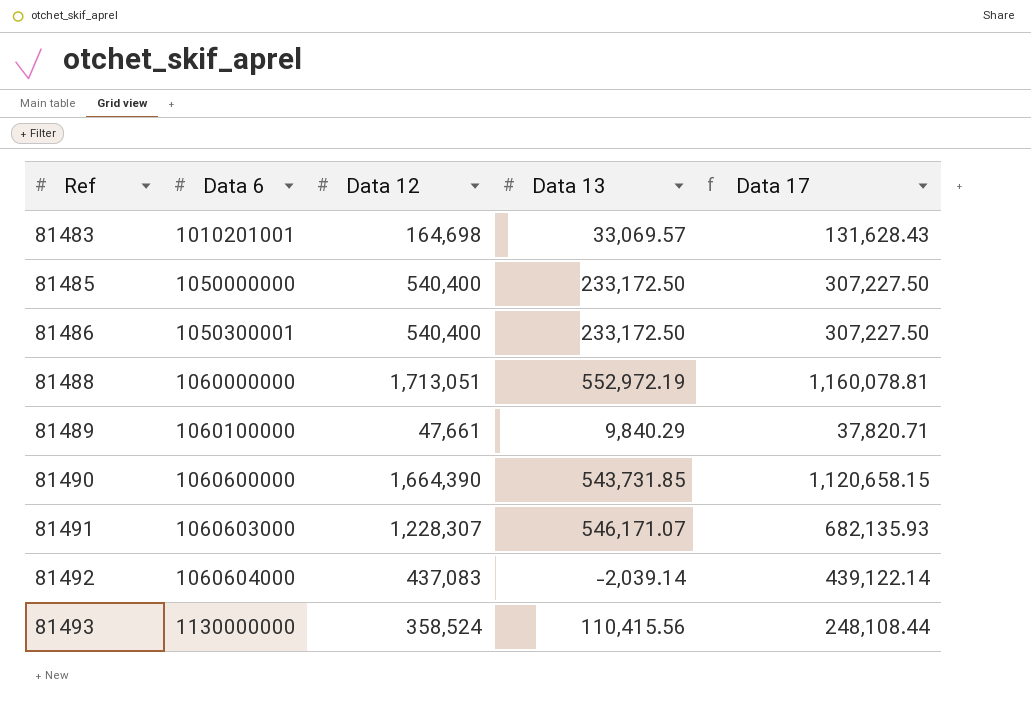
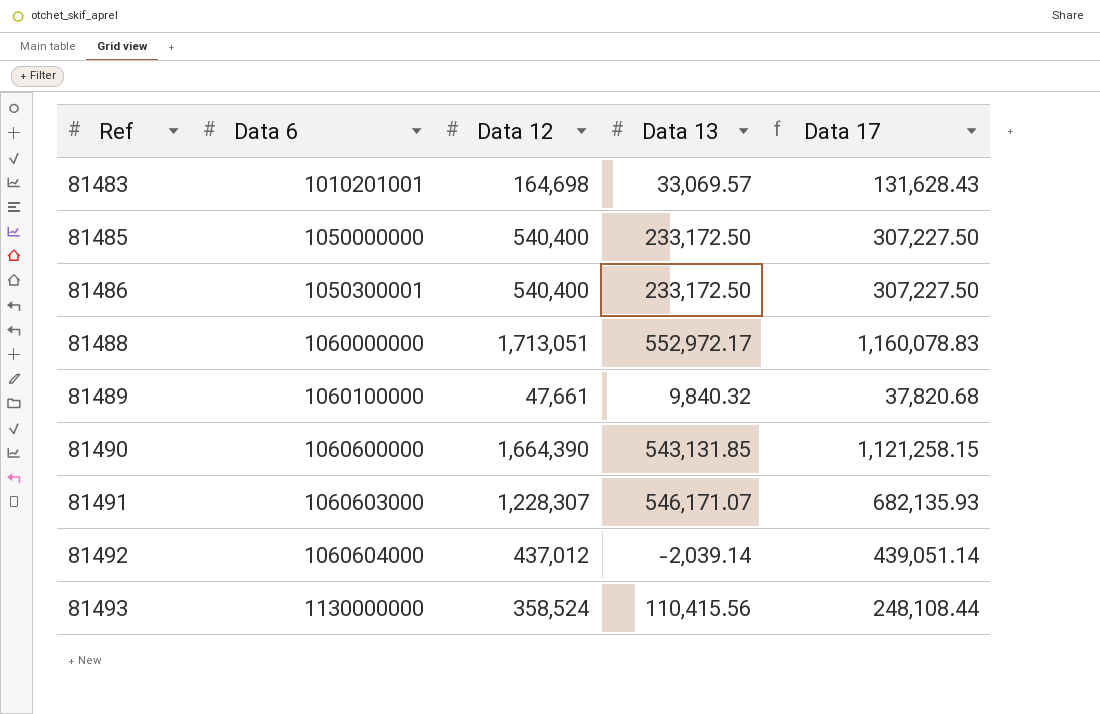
81488 | Data 13: 552,972.19 -> 552,972.17
81488 | Data 17: 1,160,078.81 -> 1,160,078.83
81489 | Data 13: 9,840.29 -> 9,840.32
81489 | Data 17: 37,820.71 -> 37,820.68
81490 | Data 13: 543,731.85 -> 543,131.85
81490 | Data 17: 1,120,658.15 -> 1,121,258.15
81492 | Data 12: 437,083 -> 437,012
81492 | Data 17: 439,122.14 -> 439,051.14

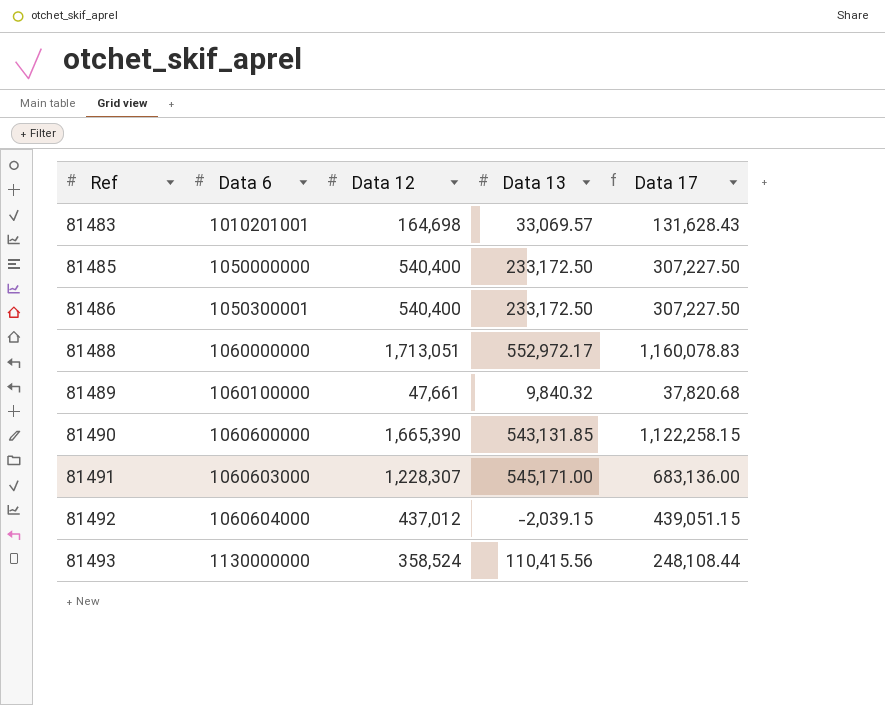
81490 | Data 12: 1,664,390 -> 1,665,390
81490 | Data 17: 1,121,258.15 -> 1,122,258.15
81491 | Data 13: 546,171.07 -> 545,171.00
81491 | Data 17: 682,135.93 -> 683,136.00
81492 | Data 13: -2,039.14 -> -2,039.15
81492 | Data 17: 439,051.14 -> 439,051.15

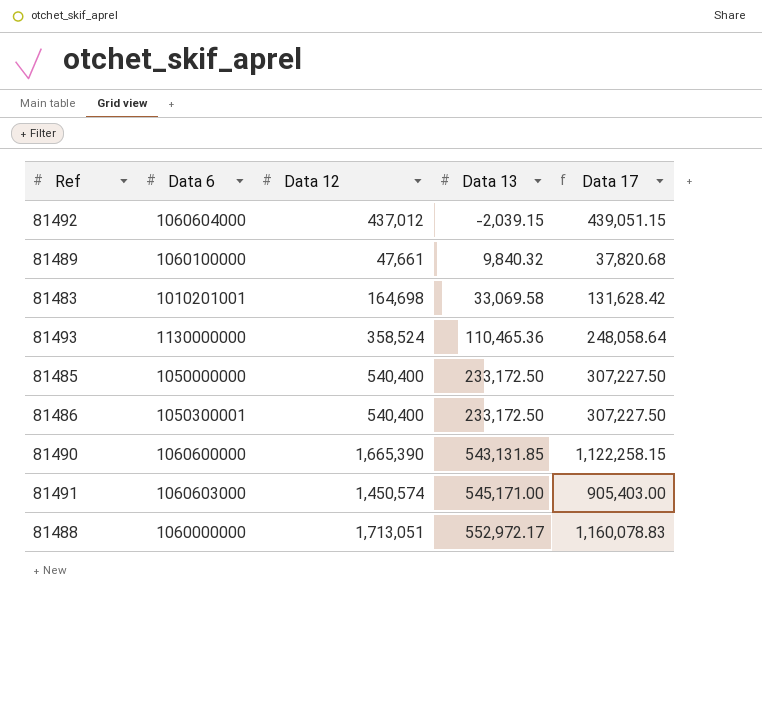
row order: Ref ascending -> Data 13 ascending
81483 | Data 13: 33,069.57 -> 33,069.58
81483 | Data 17: 131,628.43 -> 131,628.42
81493 | Data 13: 110,415.56 -> 110,465.36
81493 | Data 17: 248,108.44 -> 248,058.64
81491 | Data 12: 1,228,307 -> 1,450,574
81491 | Data 17: 683,136.00 -> 905,403.00

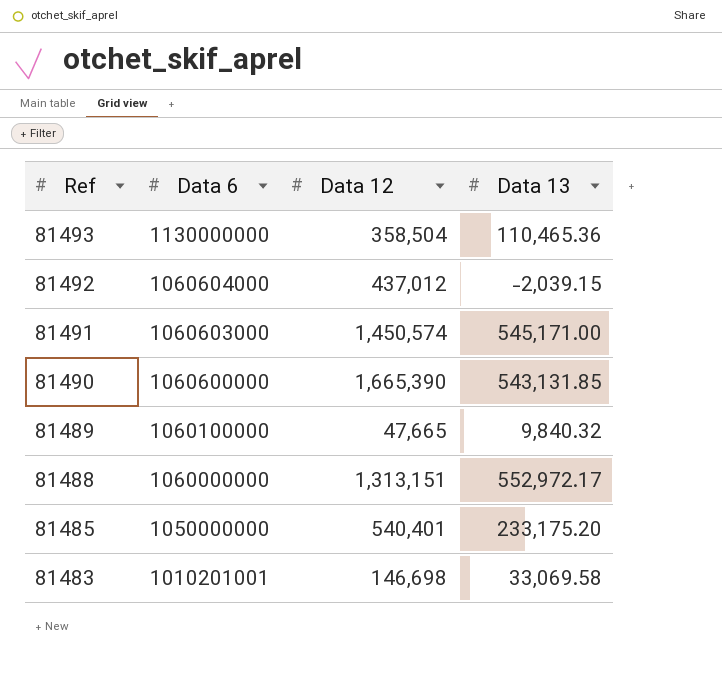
row order: Data 13 ascending -> Ref descending
column Data 17 | formula: [Data 12] - [Data 13] -> none
row 81486: 1050300001 | 540,400 | 233,172.50 | 307,227.50 -> none
81493 | Data 12: 358,524 -> 358,504
81489 | Data 12: 47,661 -> 47,665
81488 | Data 12: 1,713,051 -> 1,313,151
81485 | Data 12: 540,400 -> 540,401
81485 | Data 13: 233,172.50 -> 233,175.20
81483 | Data 12: 164,698 -> 146,698

